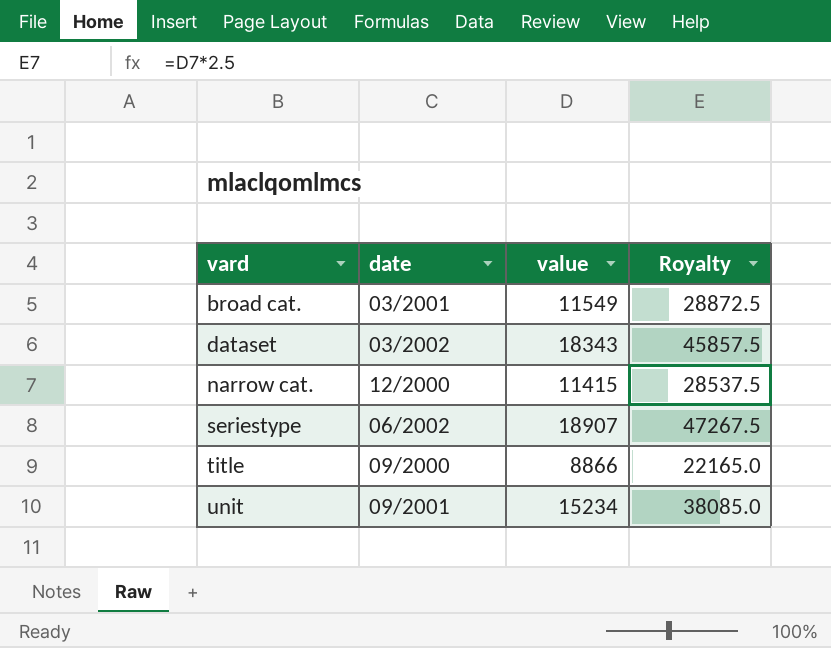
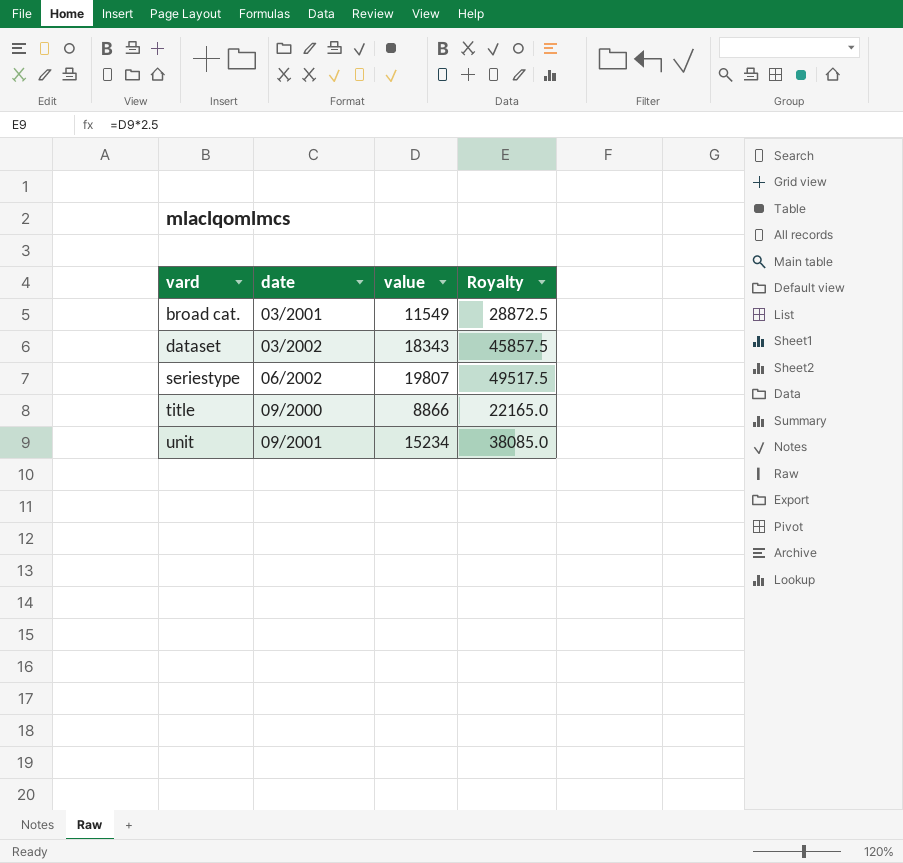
row narrow cat.: 12/2000 | 11415 | 28537.5 -> none
seriestype | value: 18907 -> 19807
seriestype | Royalty: 47267.5 -> 49517.5

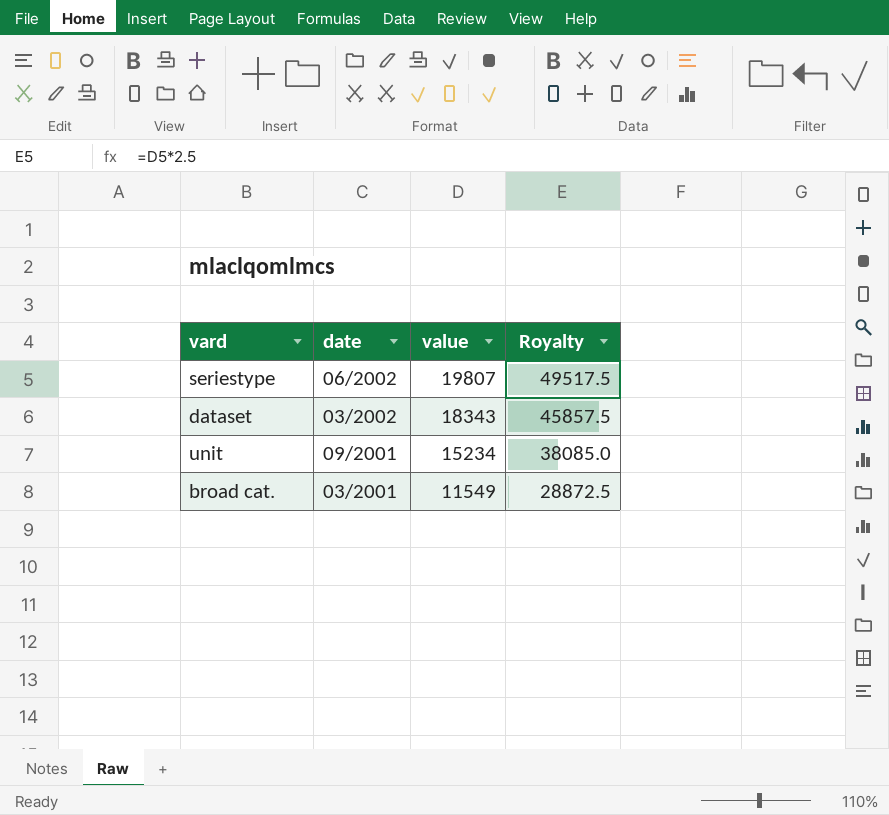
row order: vard ascending -> value descending
row title: 09/2000 | 8866 | 22165.0 -> none

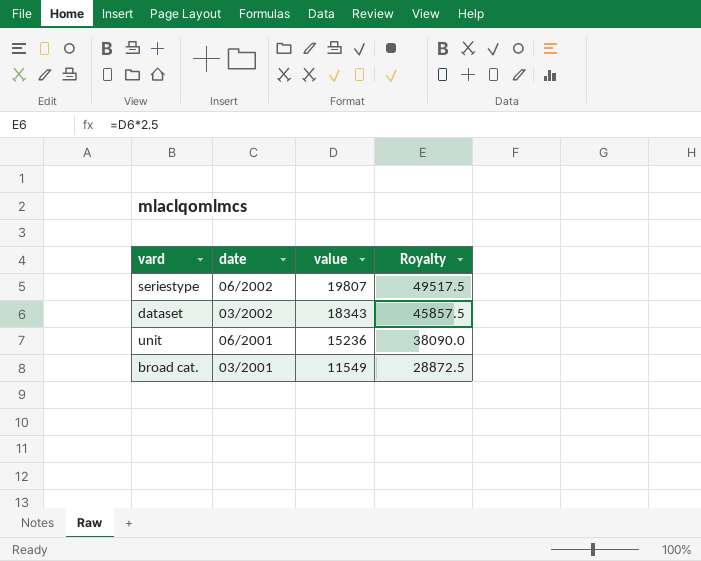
unit | date: 09/2001 -> 06/2001
unit | value: 15234 -> 15236
unit | Royalty: 38085.0 -> 38090.0

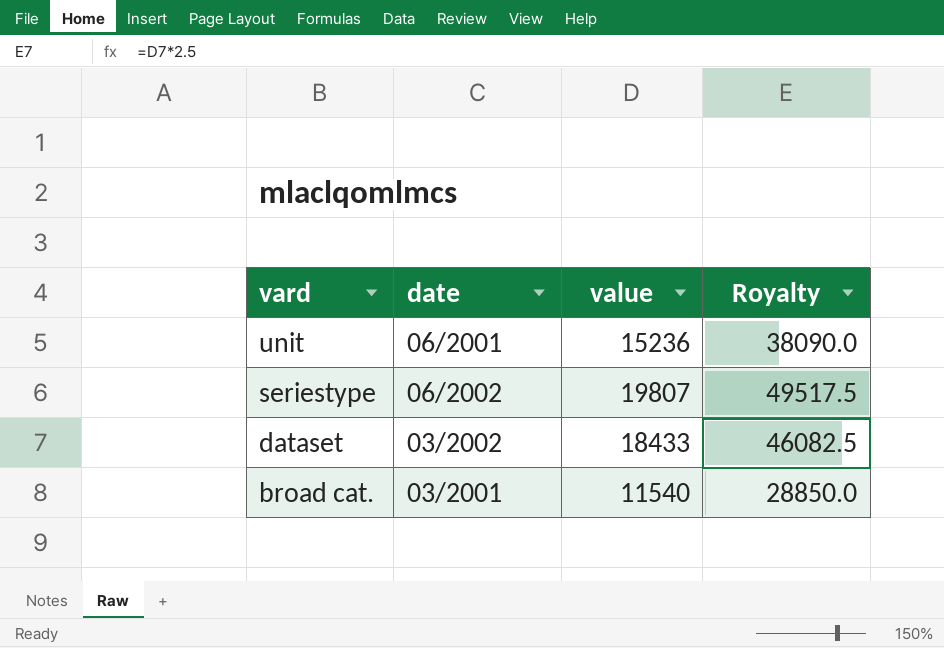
row order: value descending -> vard descending
dataset | value: 18343 -> 18433
dataset | Royalty: 45857.5 -> 46082.5
broad cat. | value: 11549 -> 11540
broad cat. | Royalty: 28872.5 -> 28850.0

